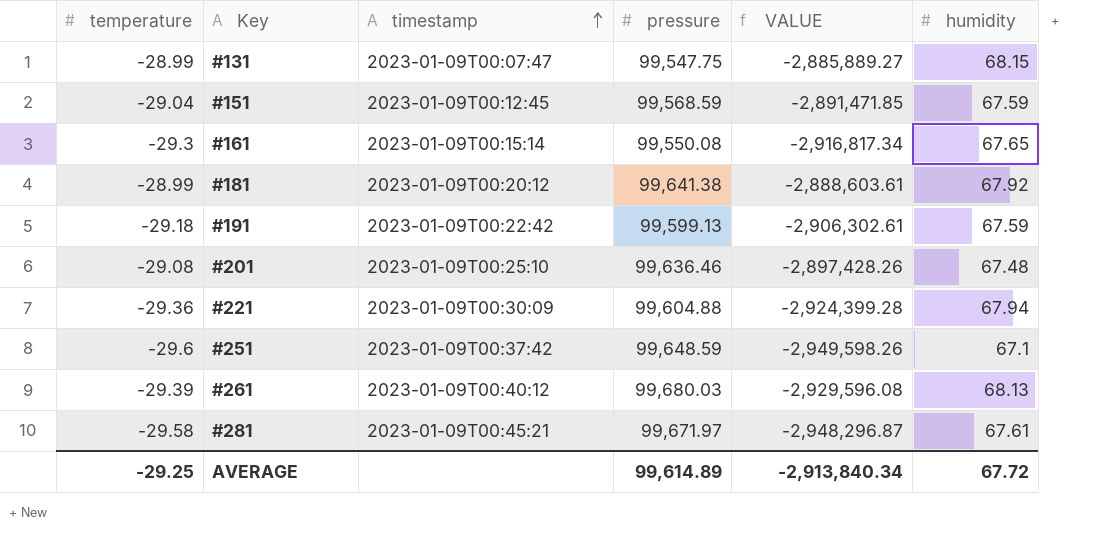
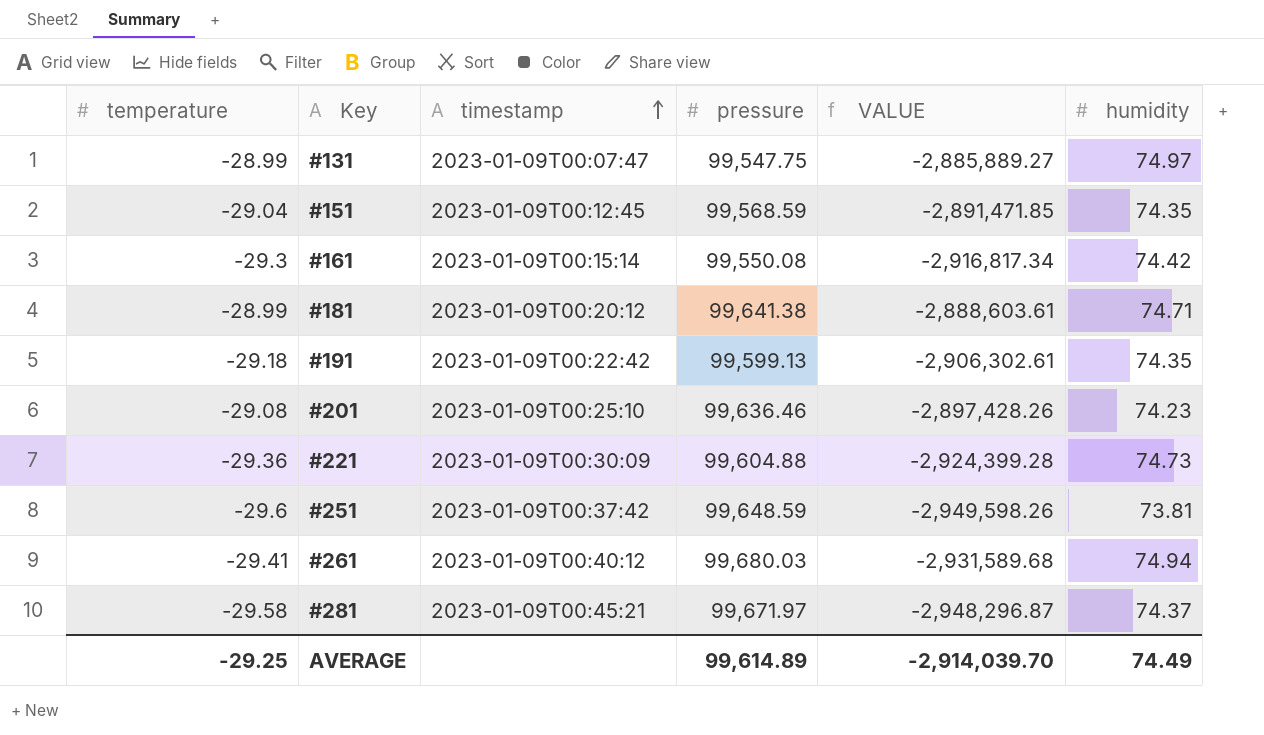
#131 | humidity: 68.15 -> 74.97
#151 | humidity: 67.59 -> 74.35
#161 | humidity: 67.65 -> 74.42
#181 | humidity: 67.92 -> 74.71
#191 | humidity: 67.59 -> 74.35
#201 | humidity: 67.48 -> 74.23
#221 | humidity: 67.94 -> 74.73
#251 | humidity: 67.1 -> 73.81
#261 | temperature: -29.39 -> -29.41
#261 | VALUE: -2,929,596.08 -> -2,931,589.68
#261 | humidity: 68.13 -> 74.94
#281 | humidity: 67.61 -> 74.37
AVERAGE | VALUE: -2,913,840.34 -> -2,914,039.70
AVERAGE | humidity: 67.72 -> 74.49

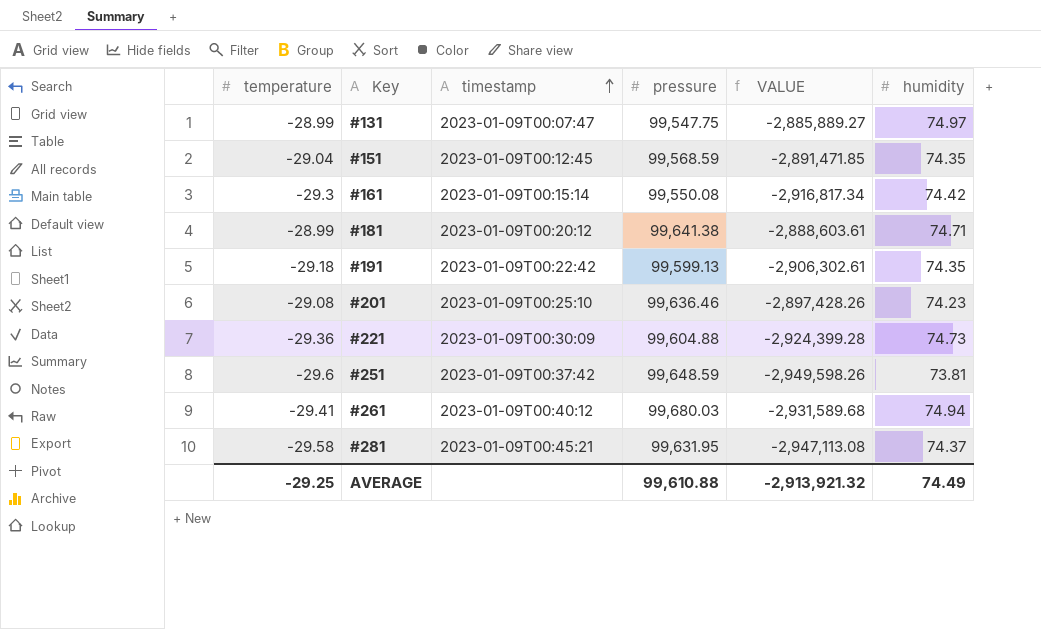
#281 | pressure: 99,671.97 -> 99,631.95
#281 | VALUE: -2,948,296.87 -> -2,947,113.08
AVERAGE | pressure: 99,614.89 -> 99,610.88
AVERAGE | VALUE: -2,914,039.70 -> -2,913,921.32

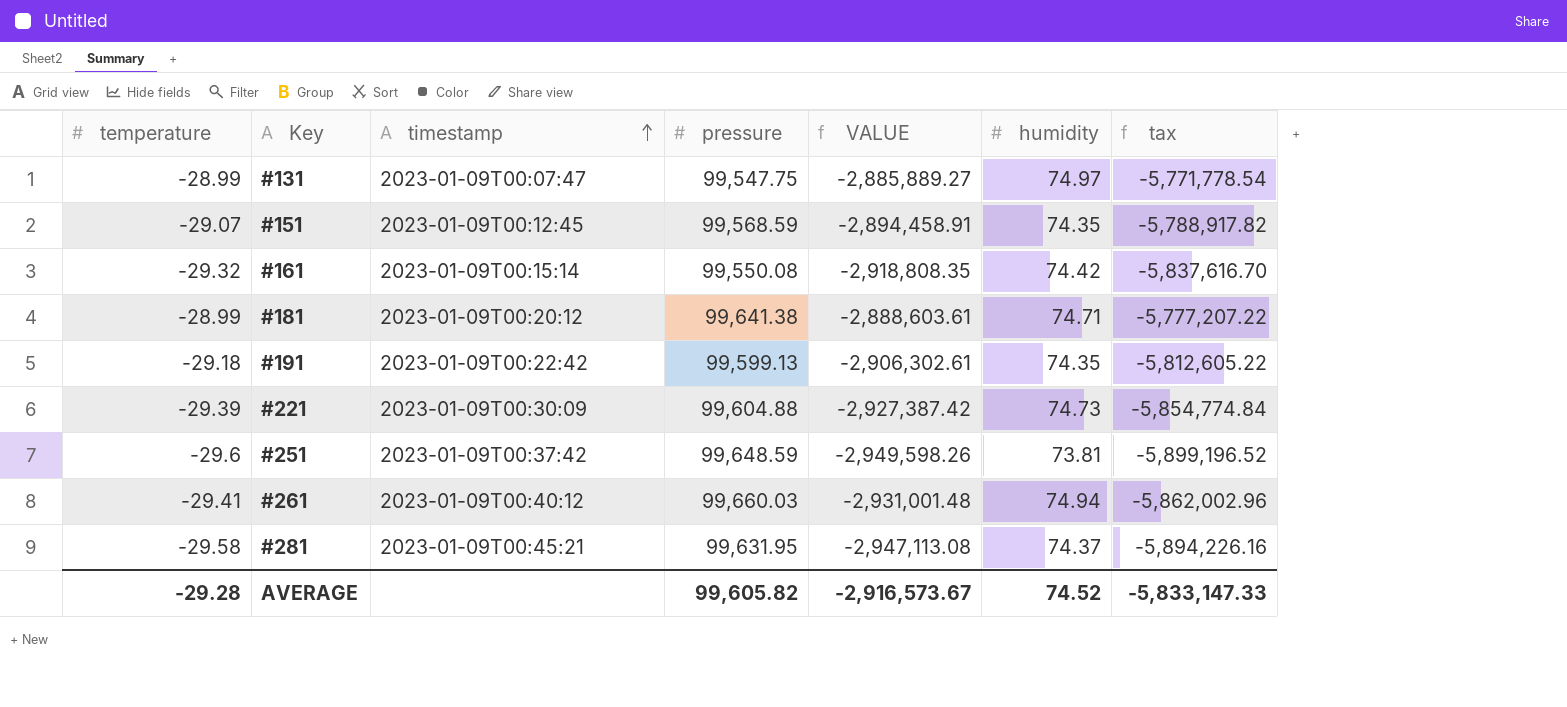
column tax | formula: none -> [VALUE] * 2
row #201: -29.08 | 2023-01-09T00:25:10 | 99,636.46 | -2,897,428.26 | 74.23 -> none
#151 | temperature: -29.04 -> -29.07
#151 | VALUE: -2,891,471.85 -> -2,894,458.91
#161 | temperature: -29.3 -> -29.32
#161 | VALUE: -2,916,817.34 -> -2,918,808.35
#221 | temperature: -29.36 -> -29.39
#221 | VALUE: -2,924,399.28 -> -2,927,387.42
#261 | pressure: 99,680.03 -> 99,660.03
#261 | VALUE: -2,931,589.68 -> -2,931,001.48
AVERAGE | temperature: -29.25 -> -29.28
AVERAGE | pressure: 99,610.88 -> 99,605.82
AVERAGE | VALUE: -2,913,921.32 -> -2,916,573.67
AVERAGE | humidity: 74.49 -> 74.52

